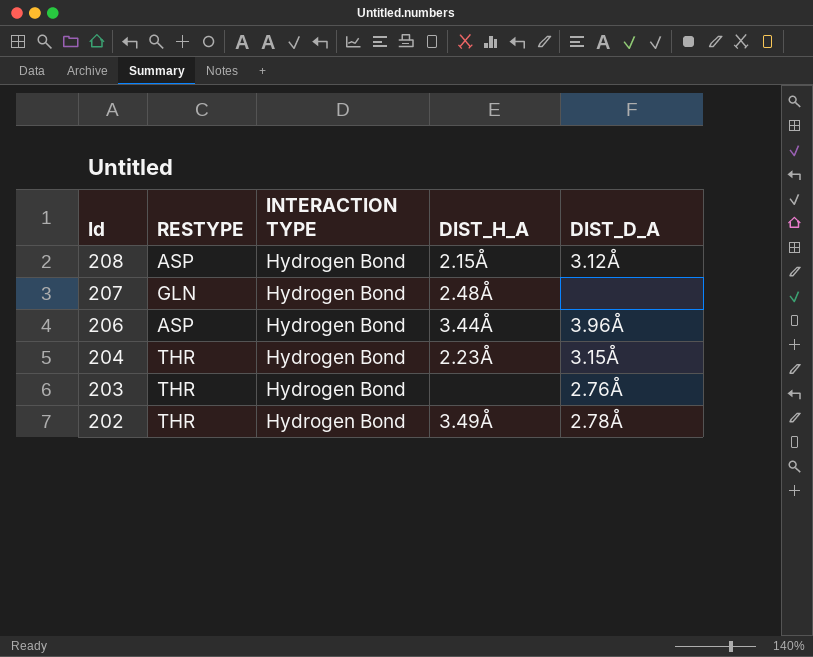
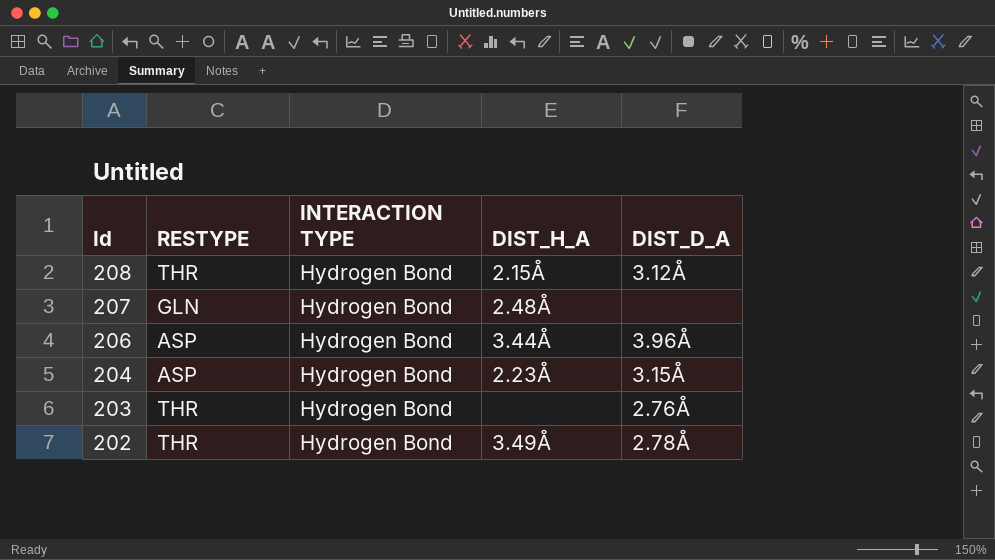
208 | RESTYPE: ASP -> THR
204 | RESTYPE: THR -> ASP

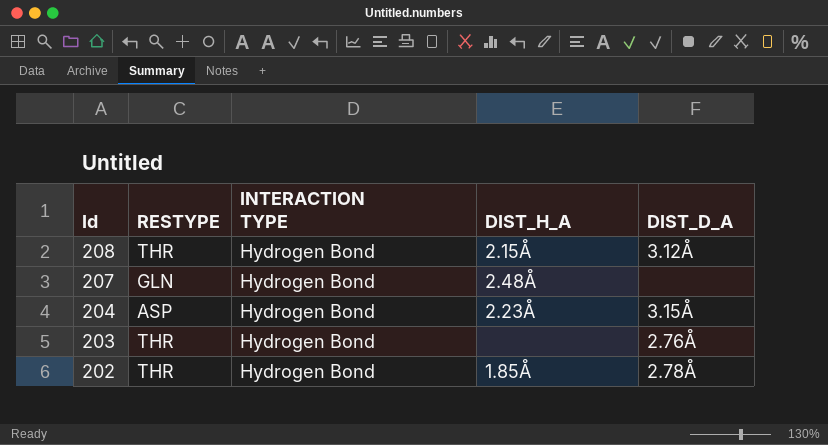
row 206: ASP | Hydrogen Bond | 3.44Å | 3.96Å -> none
202 | DIST_H_A: 3.49Å -> 1.85Å

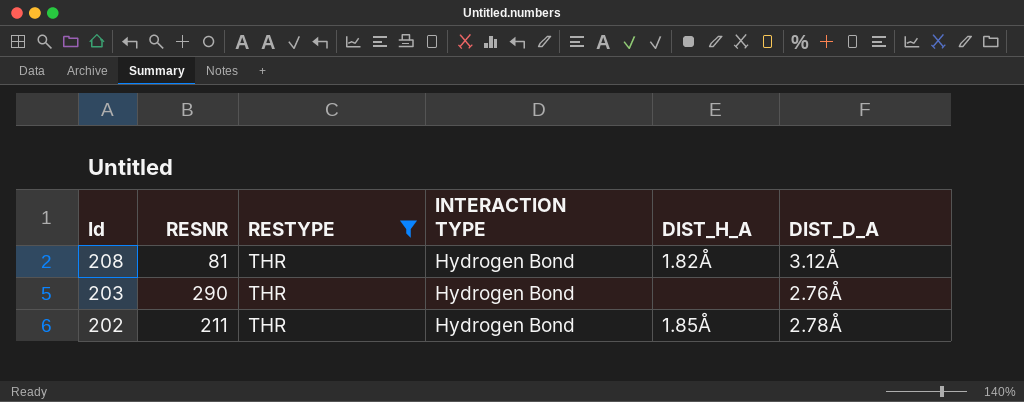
filter: none -> RESTYPE = THR
column RESNR | position: none -> 2
208 | DIST_H_A: 2.15Å -> 1.82Å

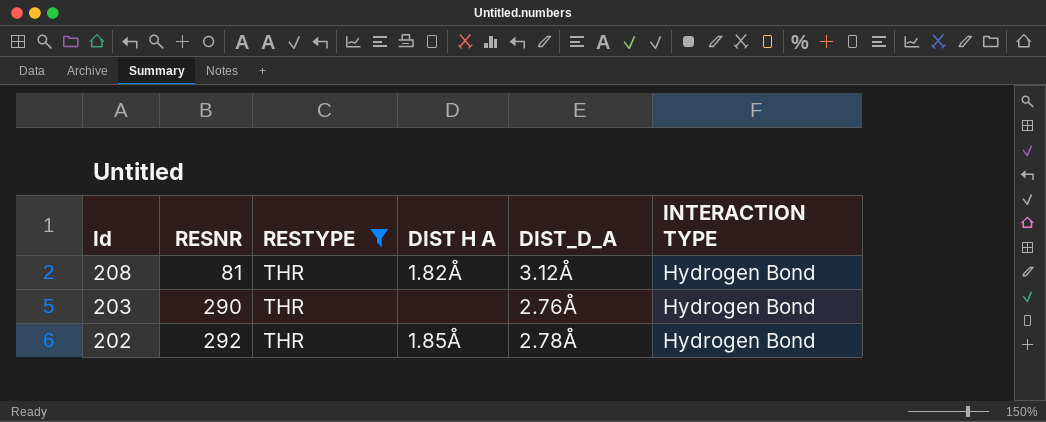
column name: DIST_H_A -> DIST H A
column INTERACTION TYPE | position: 4 -> 6
202 | RESNR: 211 -> 292

